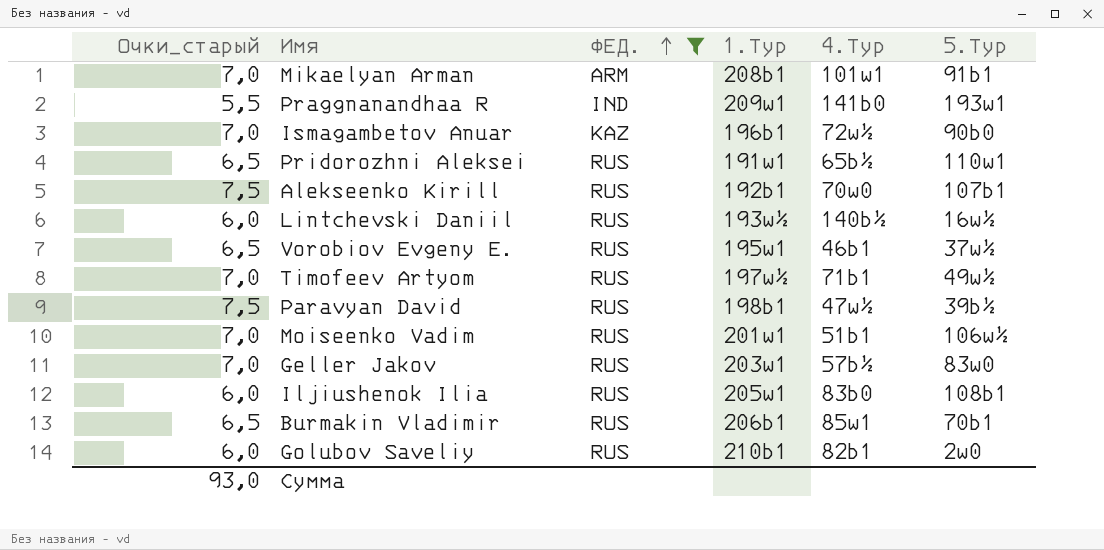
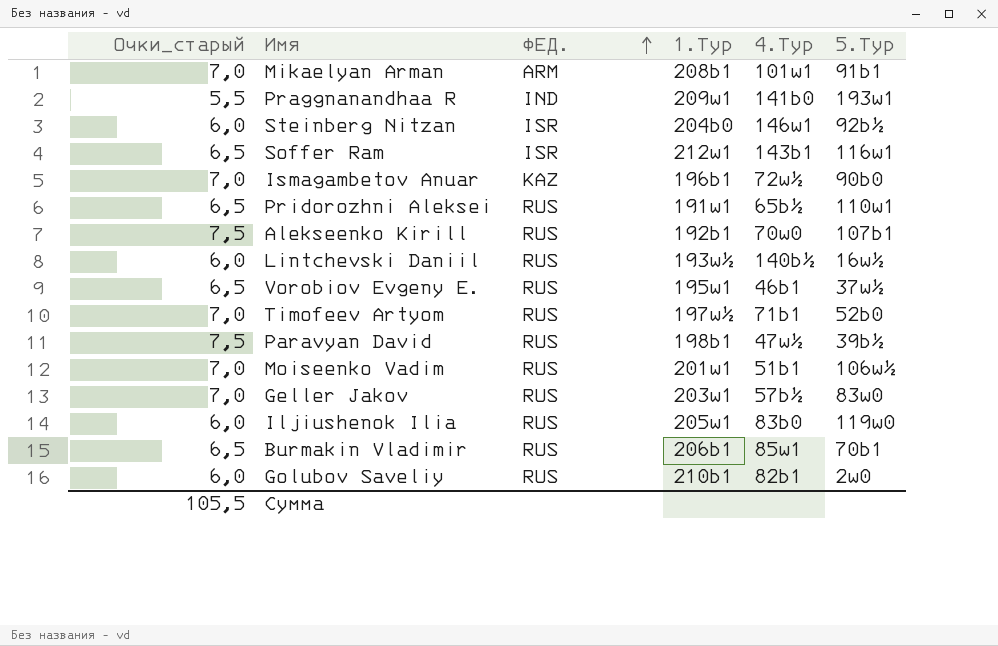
filter: ФЕД. != ISR -> none
Timofeev Artyom | 5.Тур: 49w½ -> 52b0
Iljiushenok Ilia | 5.Тур: 108b1 -> 119w0
Сумма | Очки_старый: 93,0 -> 105,5

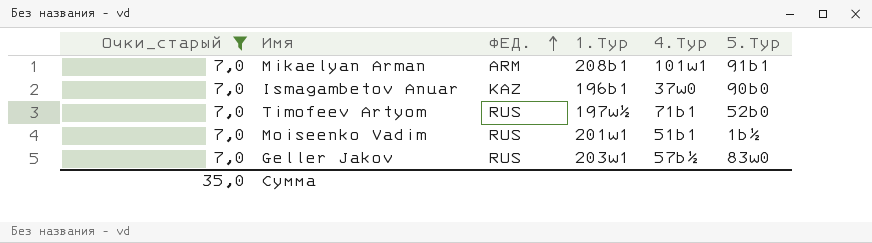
filter: none -> Очки_старый = 7,0
Ismagambetov Anuar | 4.Тур: 72w½ -> 37w0
Moiseenko Vadim | 5.Тур: 106w½ -> 1b½
Сумма | Очки_старый: 105,5 -> 35,0

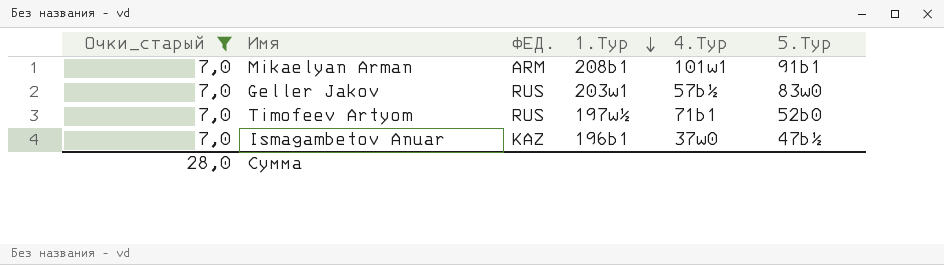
row order: ФЕД. ascending -> 1.Тур descending
row Moiseenko Vadim: 7,0 | RUS | 201w1 | 51b1 | 1b½ -> none
Ismagambetov Anuar | 5.Тур: 90b0 -> 47b½
Сумма | Очки_старый: 35,0 -> 28,0

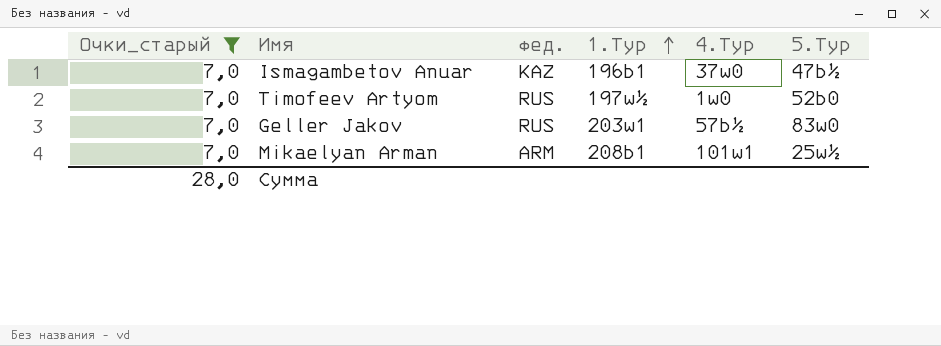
row order: 1.Тур descending -> 1.Тур ascending
column name: ФЕД. -> фед.
Timofeev Artyom | 4.Тур: 71b1 -> 1w0
Mikaelyan Arman | 5.Тур: 91b1 -> 25w½

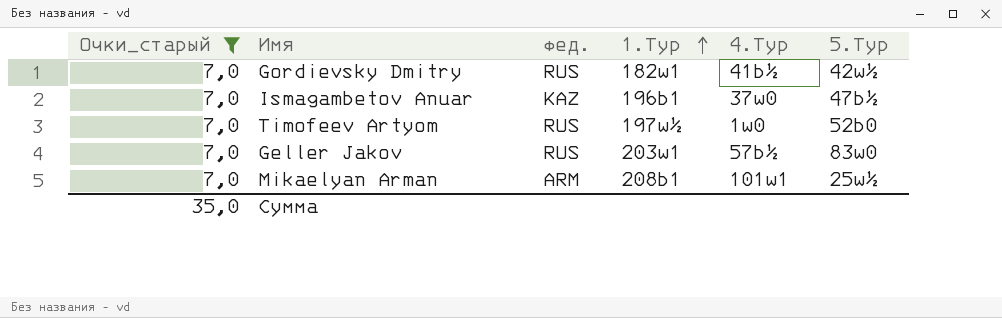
row Gordievsky Dmitry: none -> 7,0 | RUS | 182w1 | 41b½ | 42w½
Сумма | Очки_старый: 28,0 -> 35,0

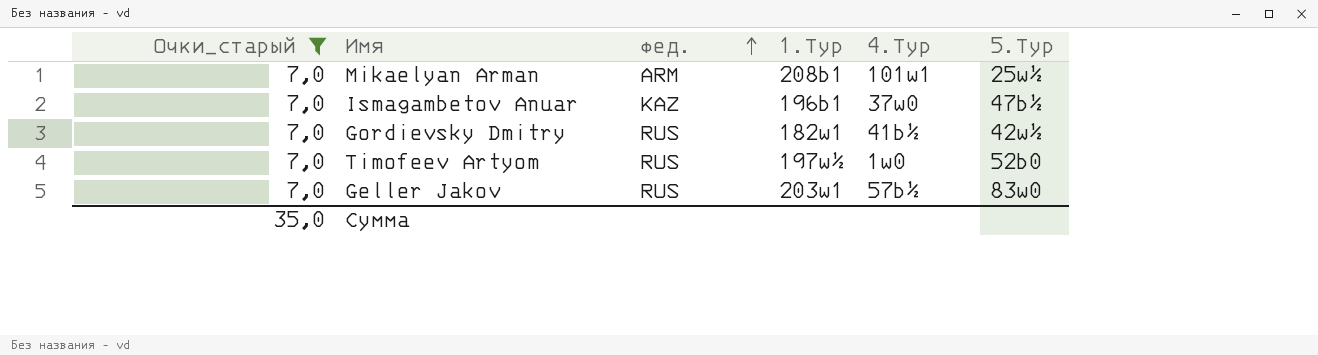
row order: 1.Тур ascending -> фед. ascending

